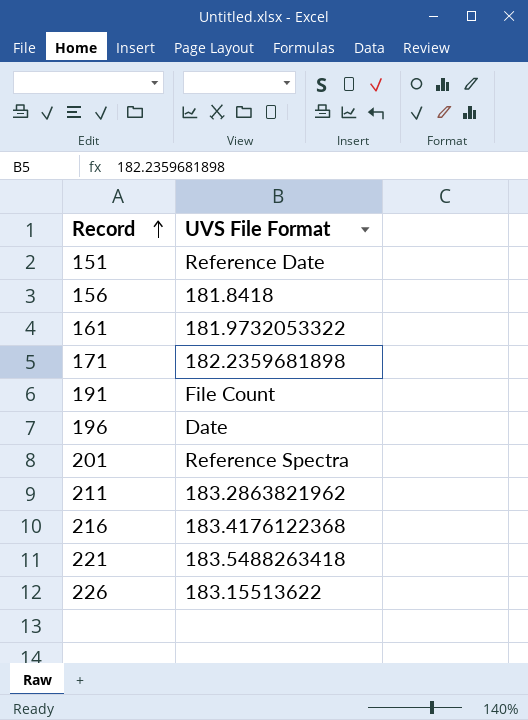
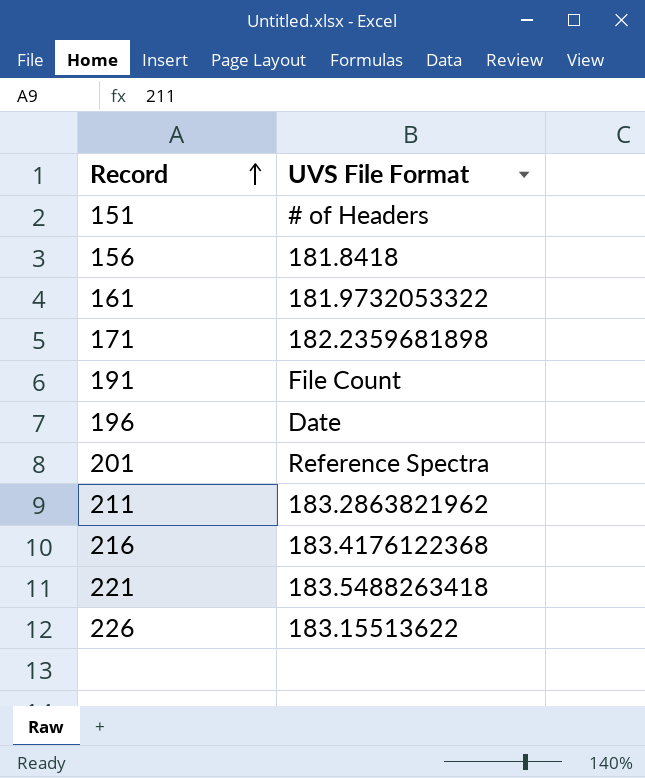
151 | UVS File Format: Reference Date -> # of Headers

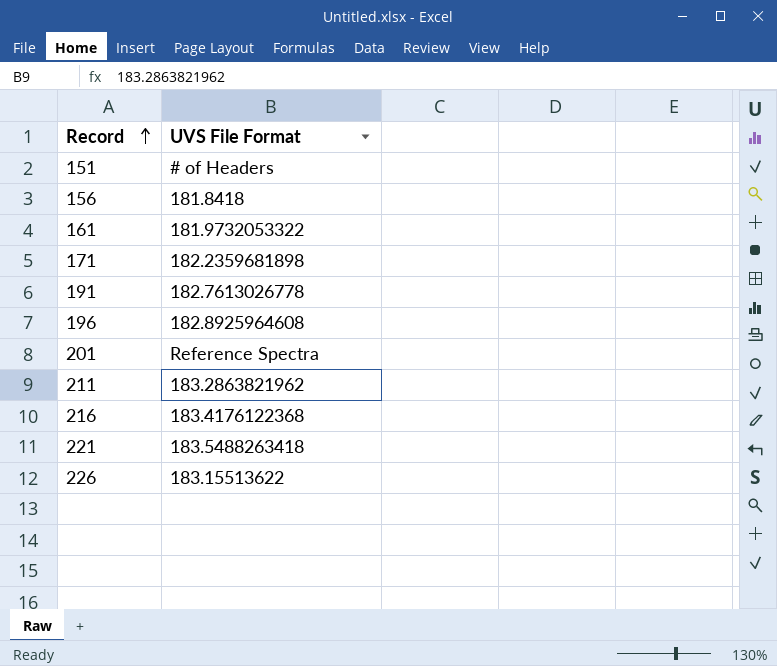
191 | UVS File Format: File Count -> 182.7613026778
196 | UVS File Format: Date -> 182.8925964608

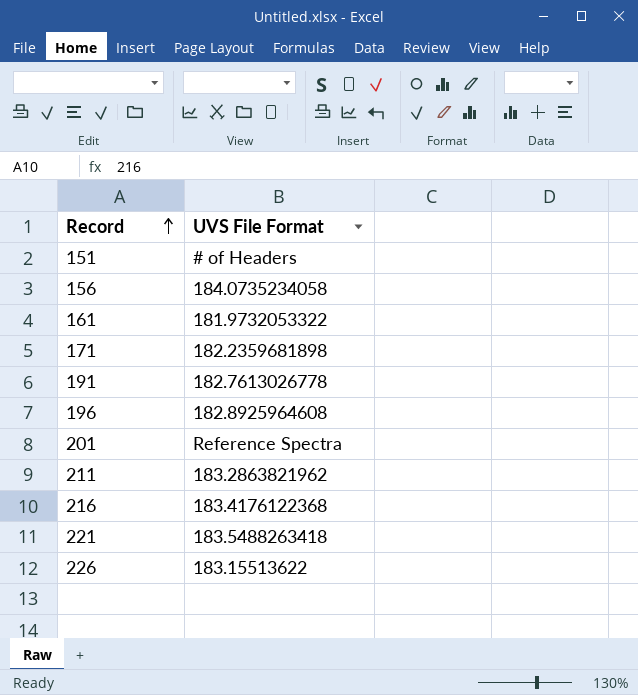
156 | UVS File Format: 181.8418 -> 184.0735234058

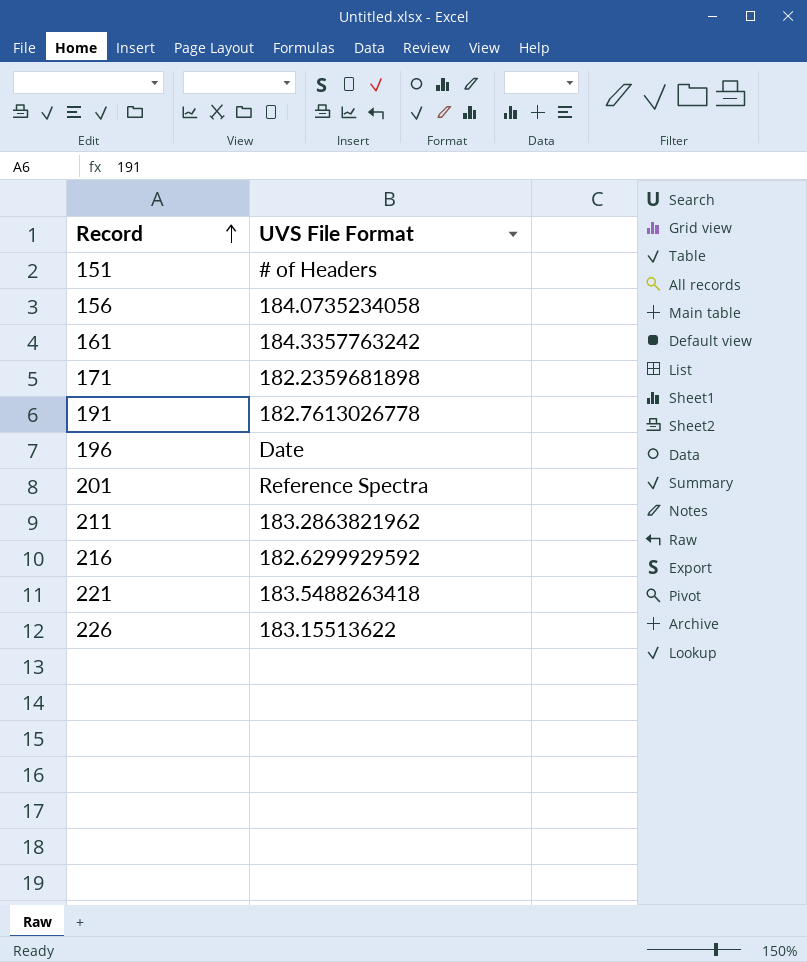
161 | UVS File Format: 181.9732053322 -> 184.3357763242
196 | UVS File Format: 182.8925964608 -> Date
216 | UVS File Format: 183.4176122368 -> 182.6299929592

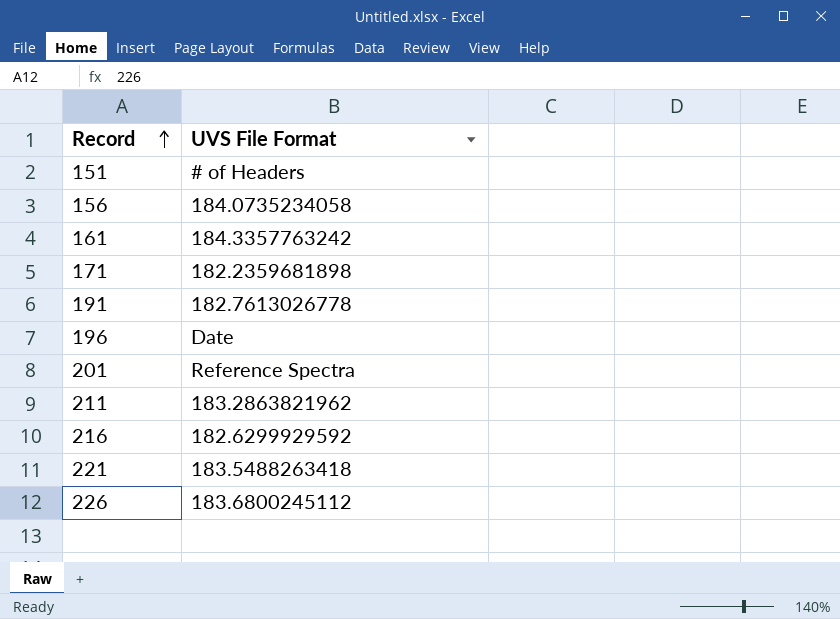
226 | UVS File Format: 183.15513622 -> 183.6800245112

